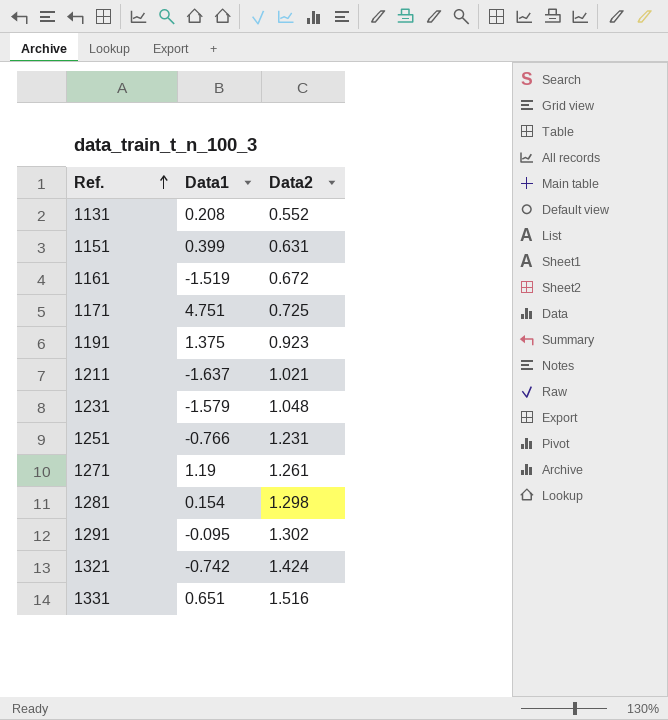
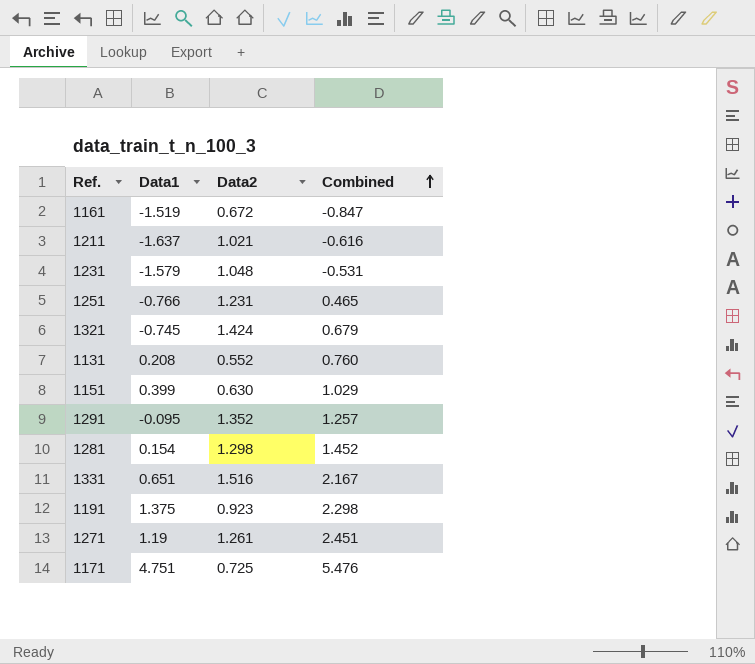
row order: Ref. ascending -> Combined ascending
column Combined | formula: none -> [Data1] + [Data2]
1321 | Data1: -0.742 -> -0.745
1151 | Data2: 0.631 -> 0.630
1291 | Data2: 1.302 -> 1.352

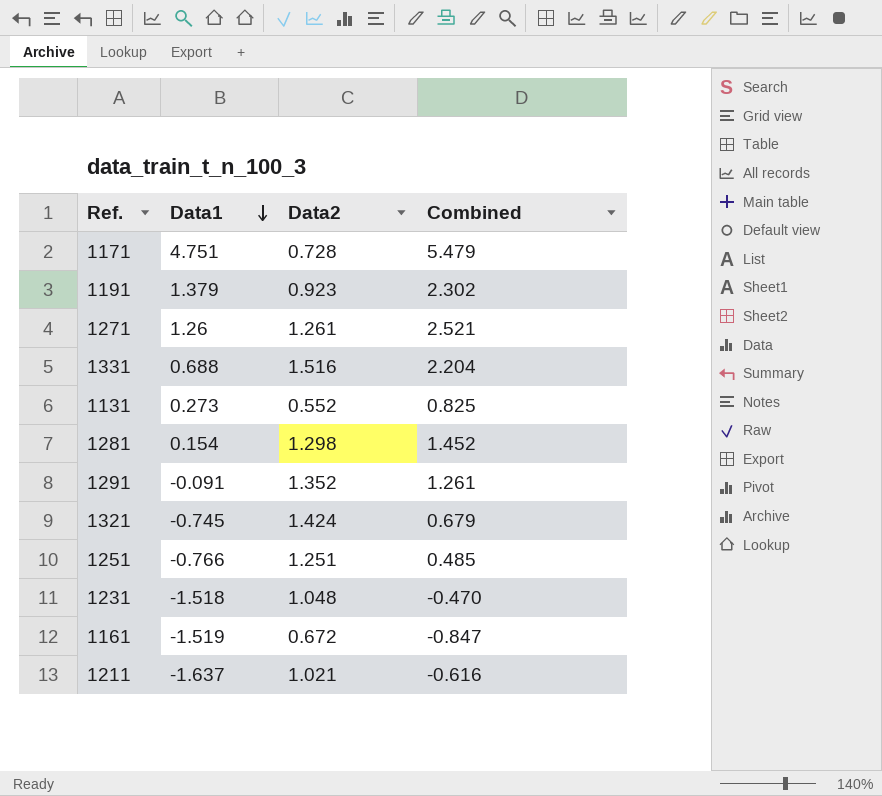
row order: Combined ascending -> Data1 descending
row 1151: 0.399 | 0.630 | 1.029 -> none
1171 | Data2: 0.725 -> 0.728
1171 | Combined: 5.476 -> 5.479
1191 | Data1: 1.375 -> 1.379
1191 | Combined: 2.298 -> 2.302
1271 | Data1: 1.19 -> 1.26
1271 | Combined: 2.451 -> 2.521
1331 | Data1: 0.651 -> 0.688
1331 | Combined: 2.167 -> 2.204
1131 | Data1: 0.208 -> 0.273
1131 | Combined: 0.760 -> 0.825
1291 | Data1: -0.095 -> -0.091
1291 | Combined: 1.257 -> 1.261
1251 | Data2: 1.231 -> 1.251
1251 | Combined: 0.465 -> 0.485
1231 | Data1: -1.579 -> -1.518
1231 | Combined: -0.531 -> -0.470

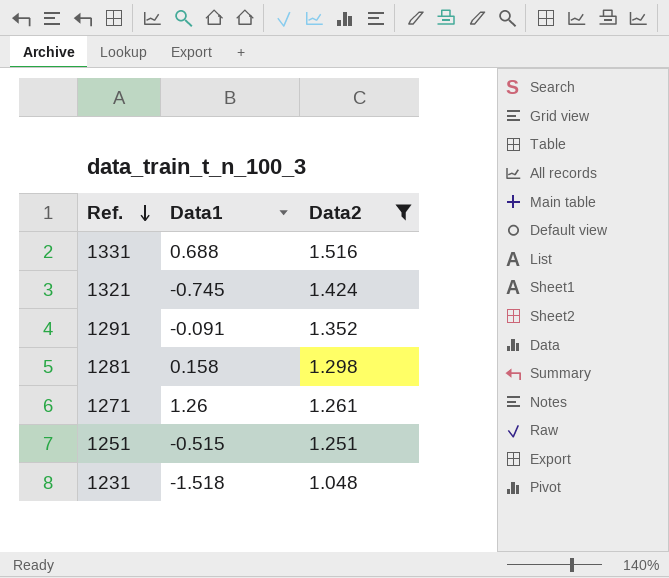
filter: none -> Data2 >= 1.048
row order: Data1 descending -> Ref. descending
column Combined | formula: [Data1] + [Data2] -> none
1281 | Data1: 0.154 -> 0.158
1251 | Data1: -0.766 -> -0.515

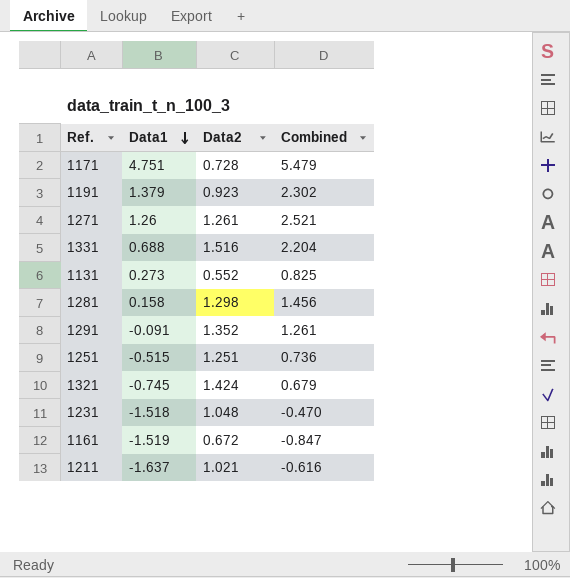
filter: Data2 >= 1.048 -> none
row order: Ref. descending -> Data1 descending
column Combined | formula: none -> [Data1] + [Data2]

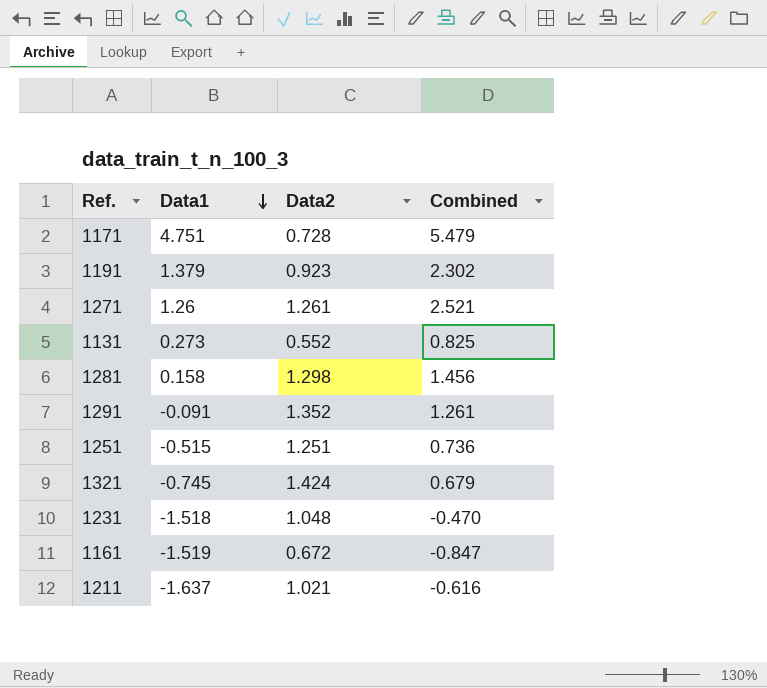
row 1331: 0.688 | 1.516 | 2.204 -> none

